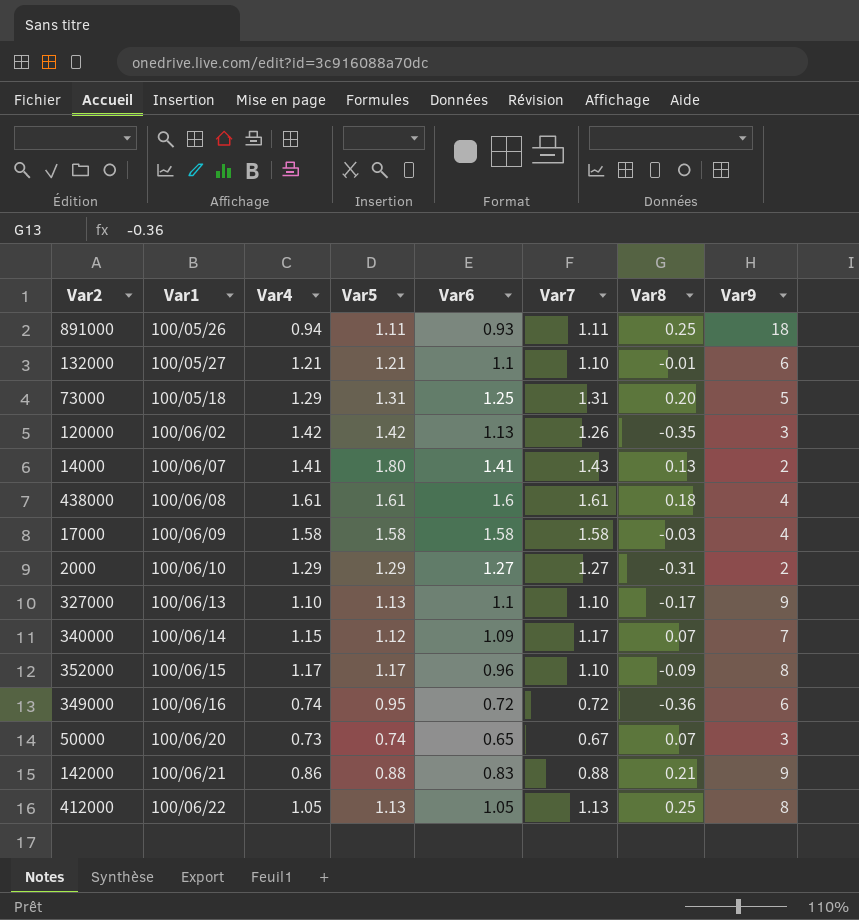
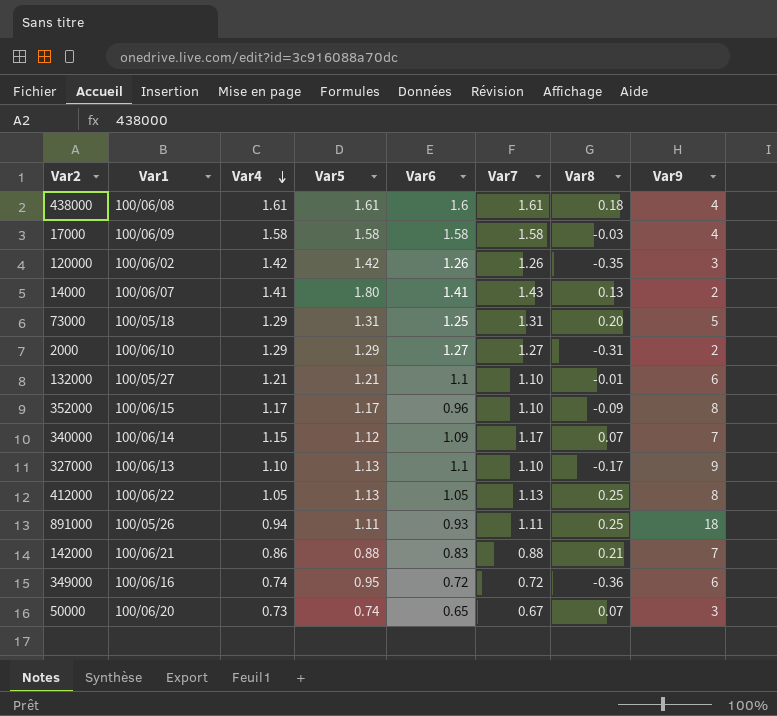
row order: none -> Var4 descending
120000 | Var6: 1.13 -> 1.26
142000 | Var9: 9 -> 7

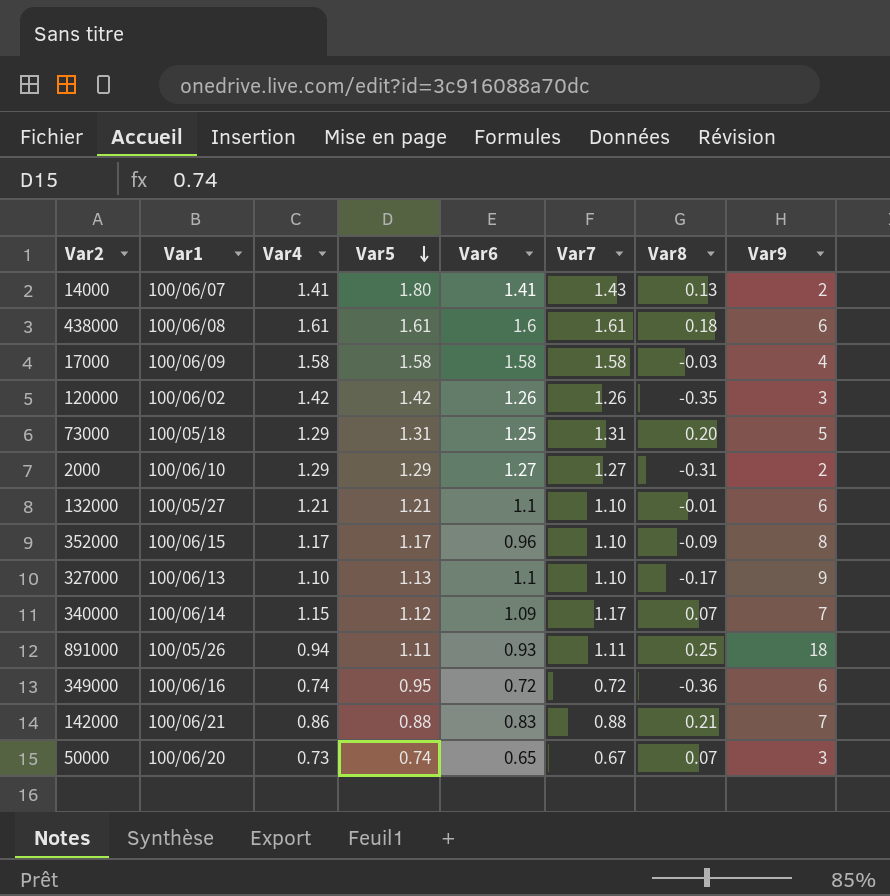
row order: Var4 descending -> Var5 descending
row 412000: 100/06/22 | 1.05 | 1.13 | 1.05 | 1.13 | 0.25 | 8 -> none
438000 | Var9: 4 -> 6

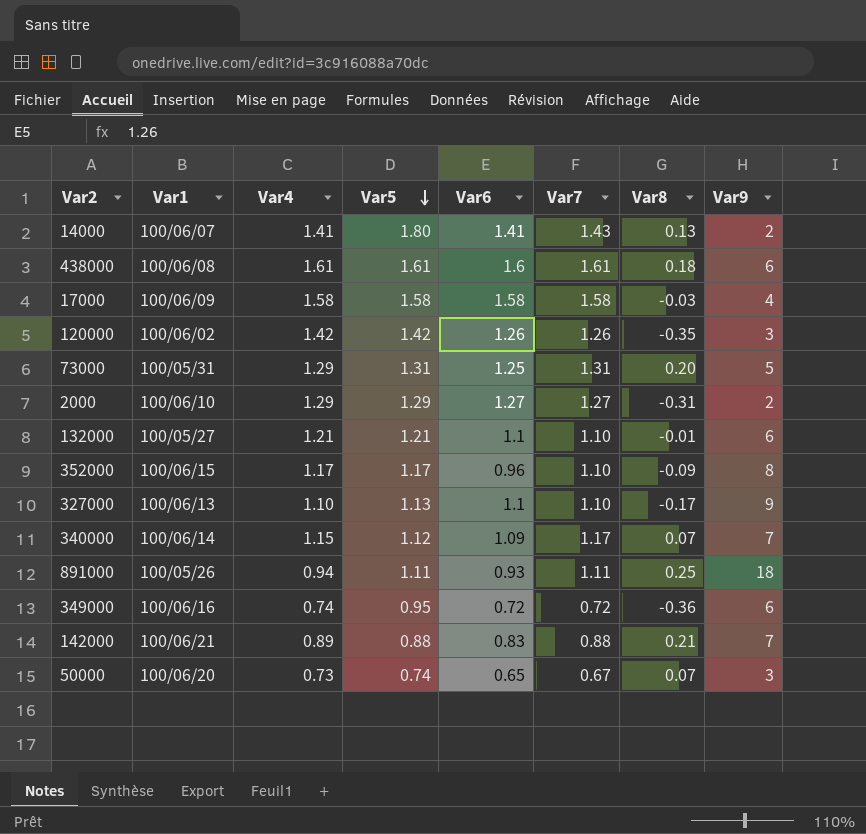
73000 | Var1: 100/05/18 -> 100/05/31
142000 | Var4: 0.86 -> 0.89

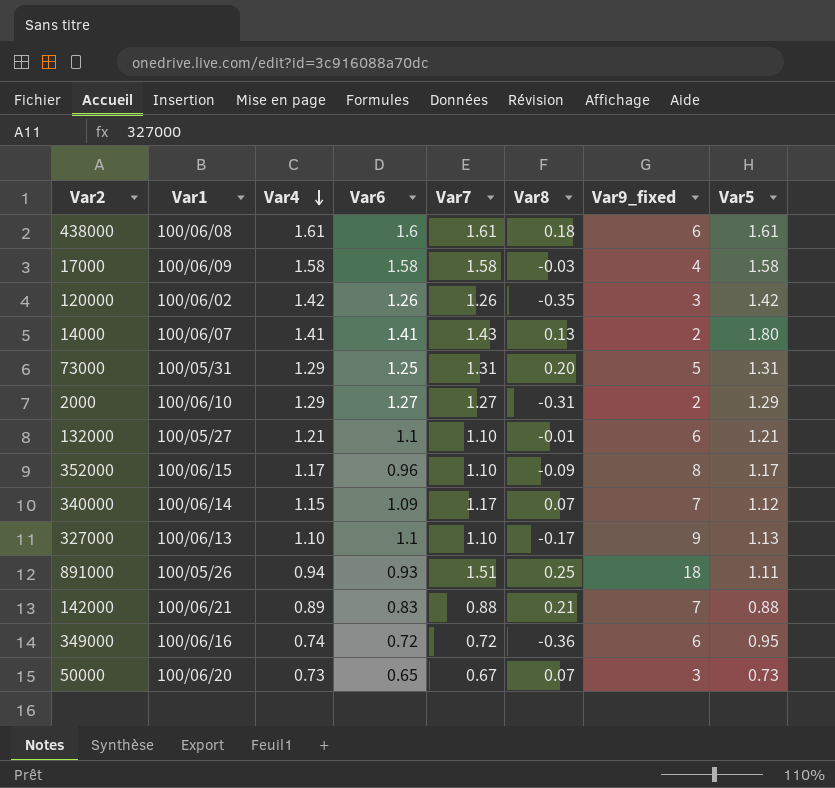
row order: Var5 descending -> Var4 descending
column name: Var9 -> Var9_fixed
column Var5 | position: 4 -> 8
891000 | Var7: 1.11 -> 1.51
50000 | Var5: 0.74 -> 0.73

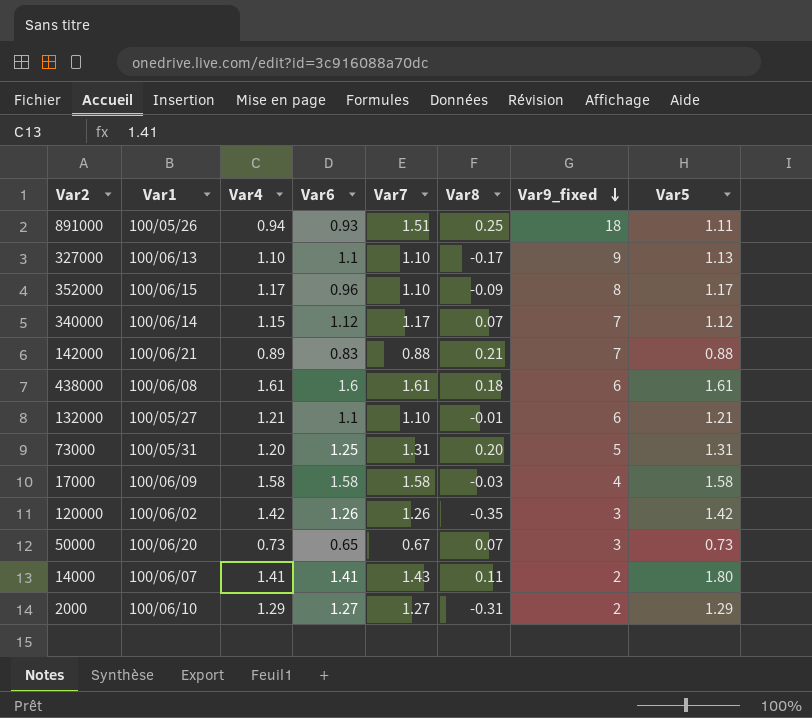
row order: Var4 descending -> Var9_fixed descending
row 349000: 100/06/16 | 0.74 | 0.72 | 0.72 | -0.36 | 6 | 0.95 -> none
340000 | Var6: 1.09 -> 1.12
73000 | Var4: 1.29 -> 1.20
14000 | Var8: 0.13 -> 0.11

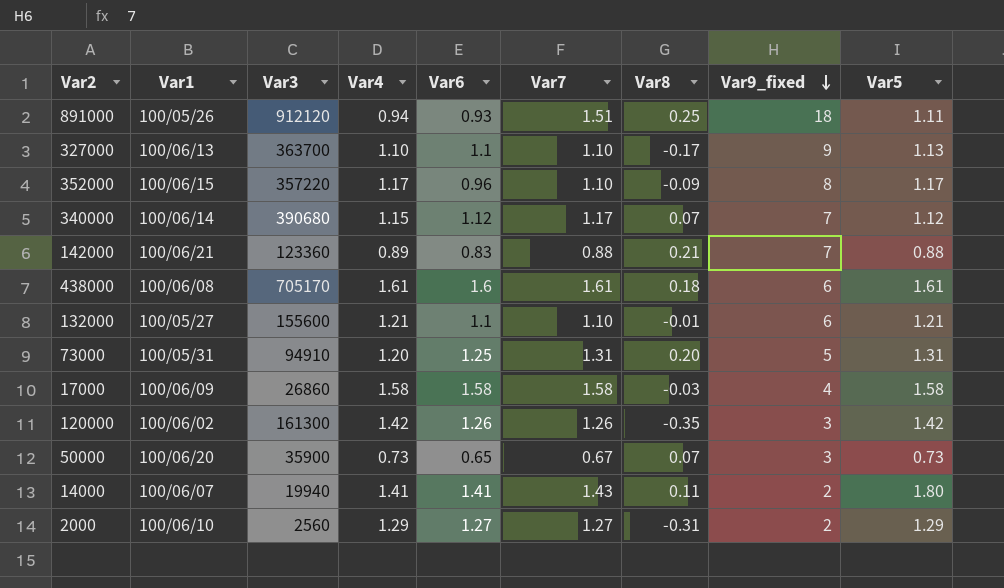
column Var3 | position: none -> 3

